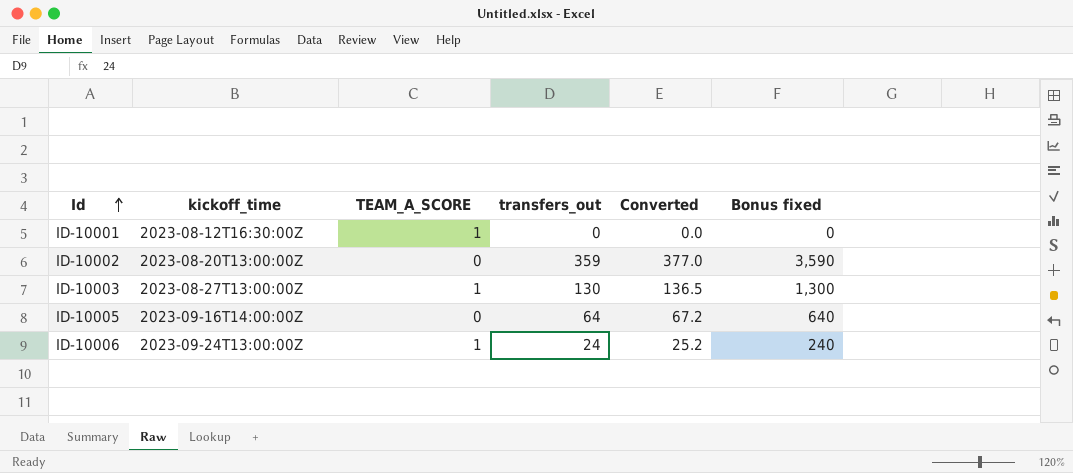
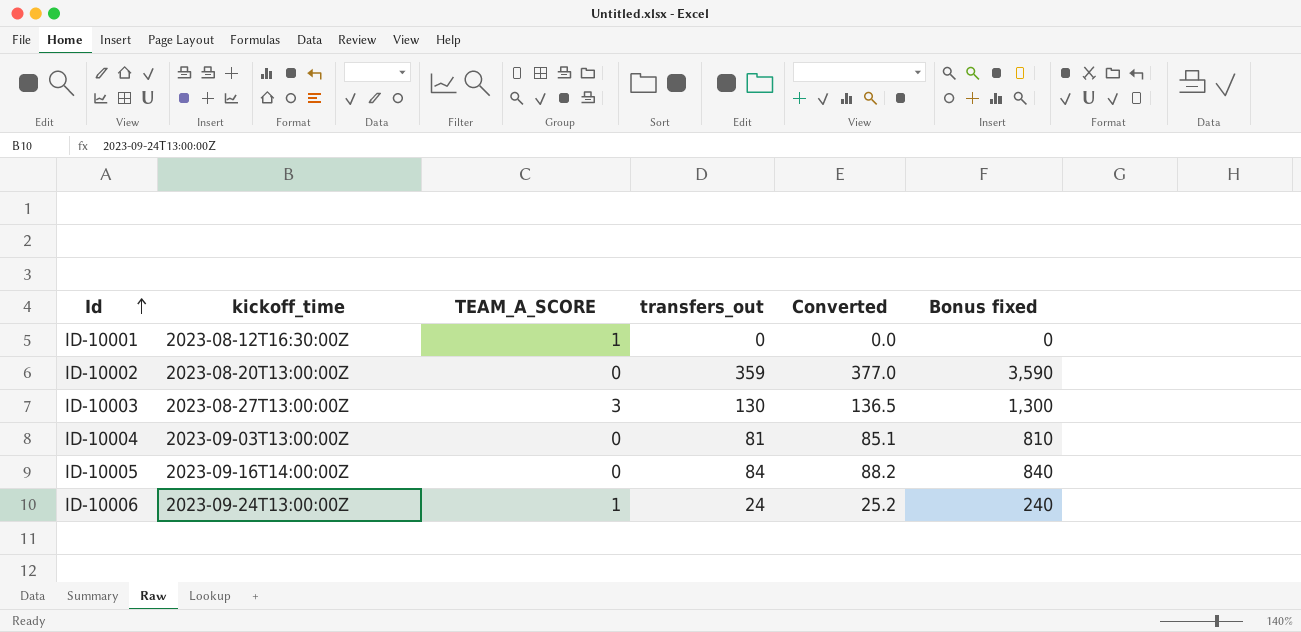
ID-10003 | TEAM_A_SCORE: 1 -> 3
row ID-10004: none -> 2023-09-03T13:00:00Z | 0 | 81 | 85.1 | 810
ID-10005 | transfers_out: 64 -> 84
ID-10005 | Converted: 67.2 -> 88.2
ID-10005 | Bonus fixed: 640 -> 840

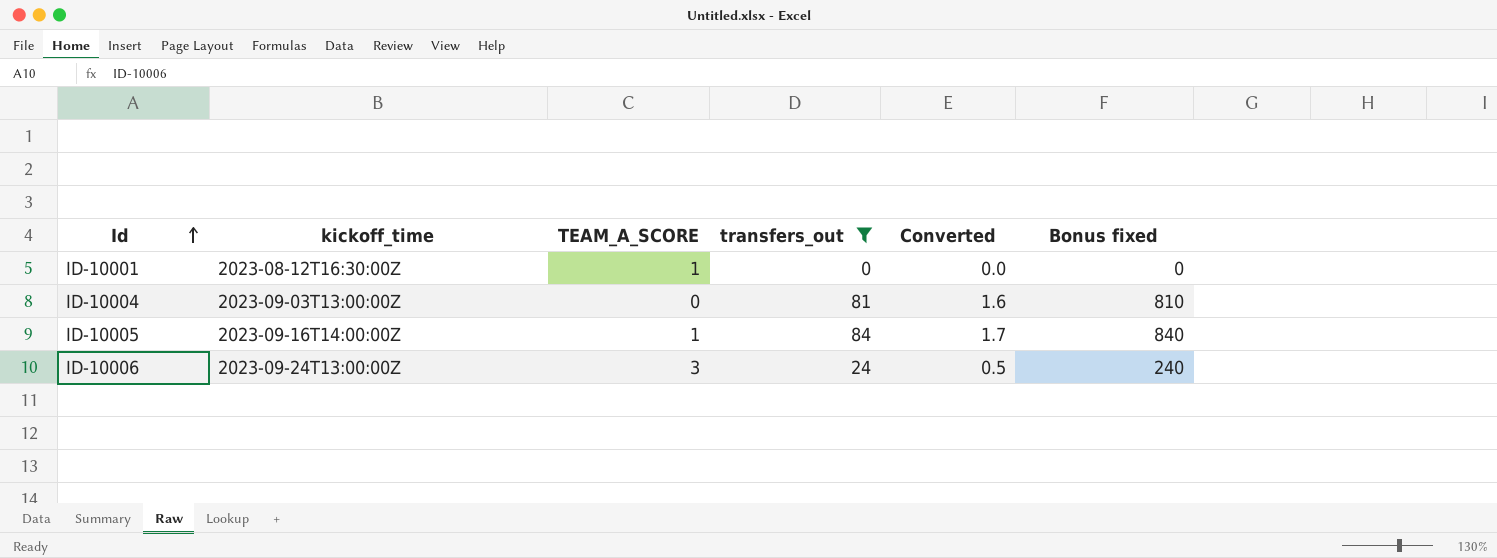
filter: none -> transfers_out <= 84
column Converted | formula: [transfers_out] * 1.05 -> [transfers_out] * 0.02
ID-10005 | TEAM_A_SCORE: 0 -> 1
ID-10006 | TEAM_A_SCORE: 1 -> 3

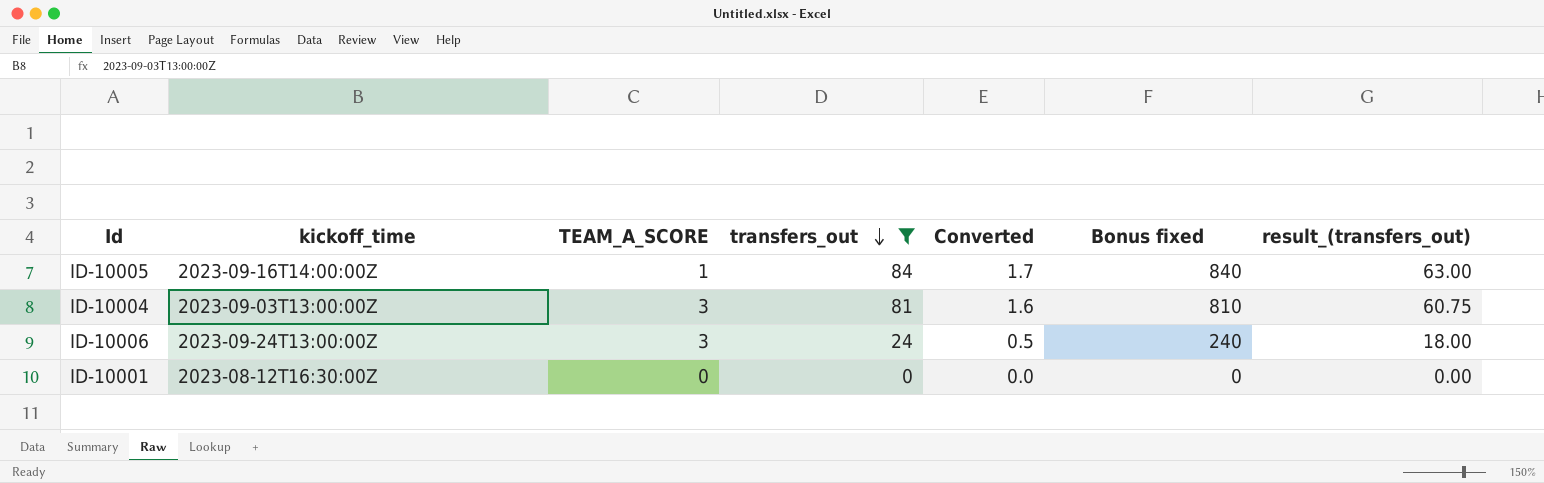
row order: Id ascending -> transfers_out descending
column result_(transfers_out) | formula: none -> [transfers_out] * 0.75
ID-10004 | TEAM_A_SCORE: 0 -> 3
ID-10001 | TEAM_A_SCORE: 1 -> 0

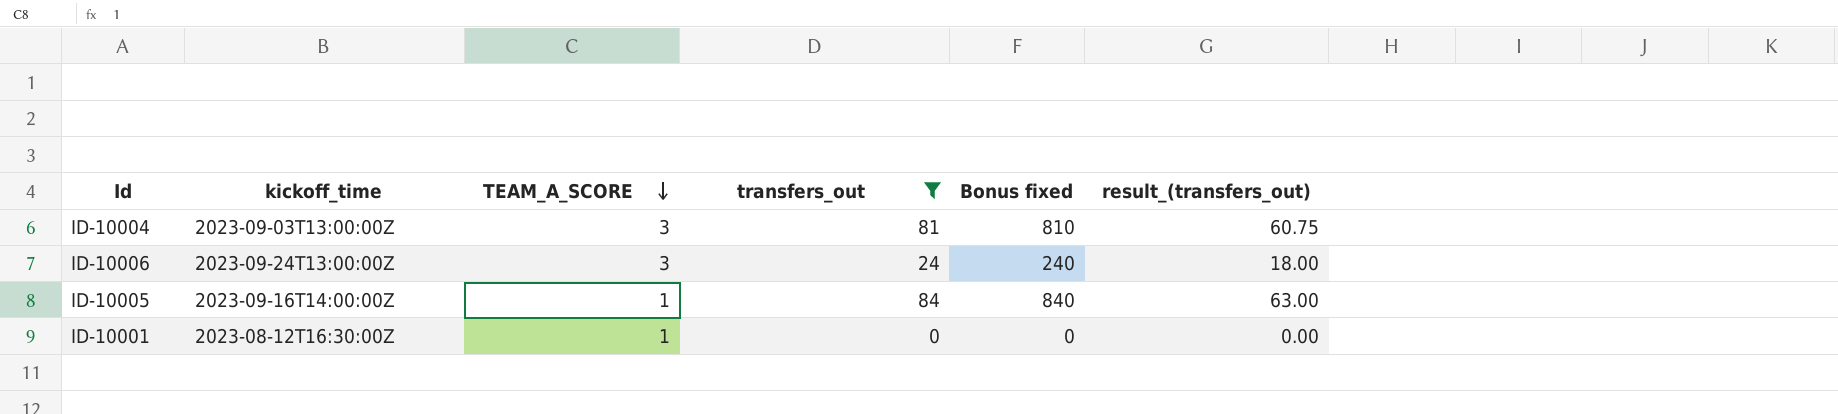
row order: transfers_out descending -> TEAM_A_SCORE descending
column Converted | formula: [transfers_out] * 0.02 -> none
ID-10001 | TEAM_A_SCORE: 0 -> 1

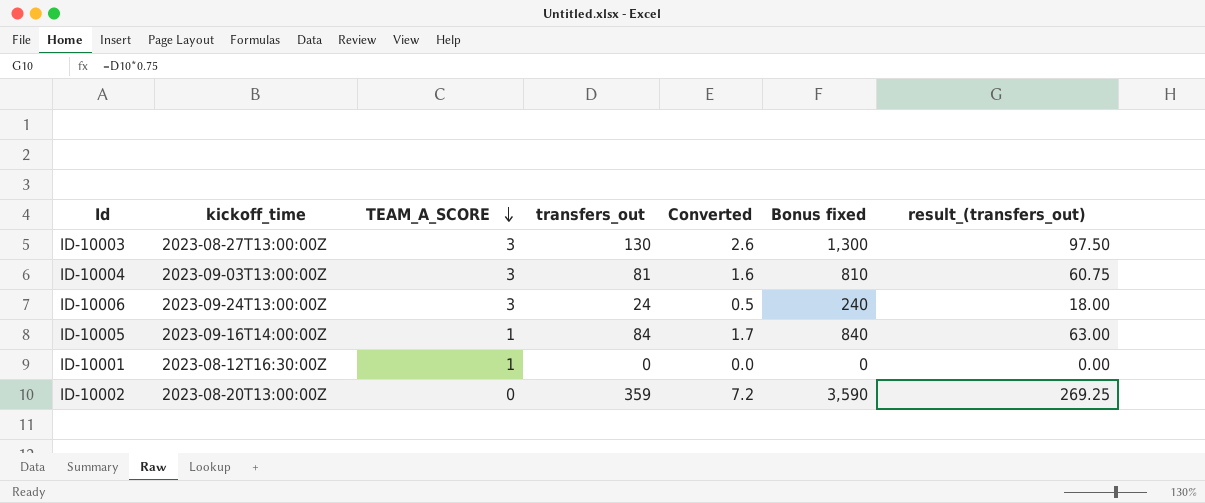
filter: transfers_out <= 84 -> none
column Converted | formula: none -> [transfers_out] * 0.02

